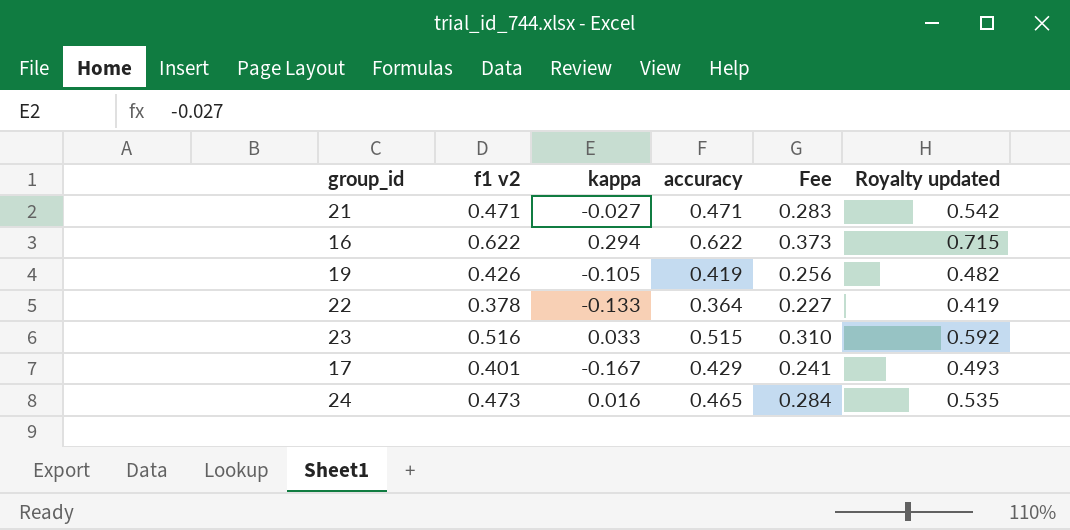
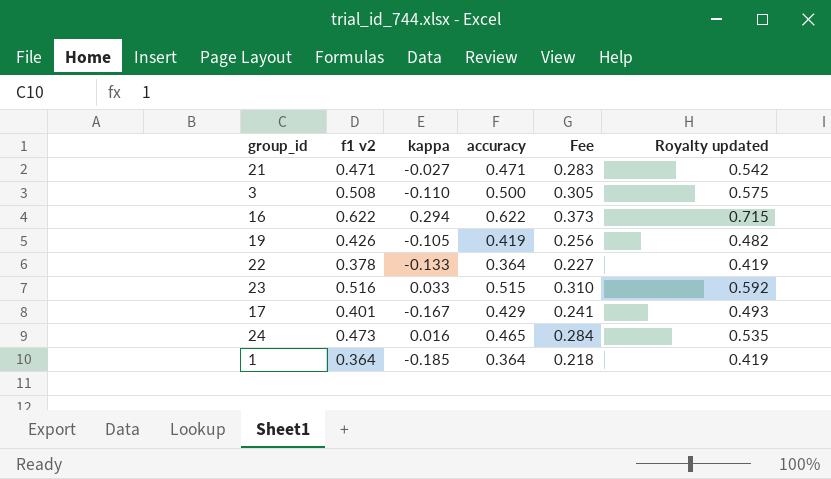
row 3: none -> 0.508 | -0.110 | 0.500 | 0.305 | 0.575
row 1: none -> 0.364 | -0.185 | 0.364 | 0.218 | 0.419

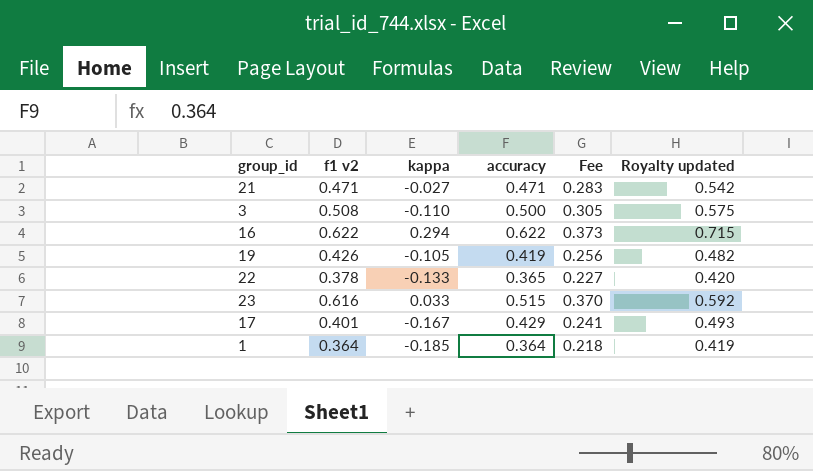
row 24: 0.473 | 0.016 | 0.465 | 0.284 | 0.535 -> none
22 | accuracy: 0.364 -> 0.365
22 | Royalty updated: 0.419 -> 0.420
23 | f1 v2: 0.516 -> 0.616
23 | Fee: 0.310 -> 0.370

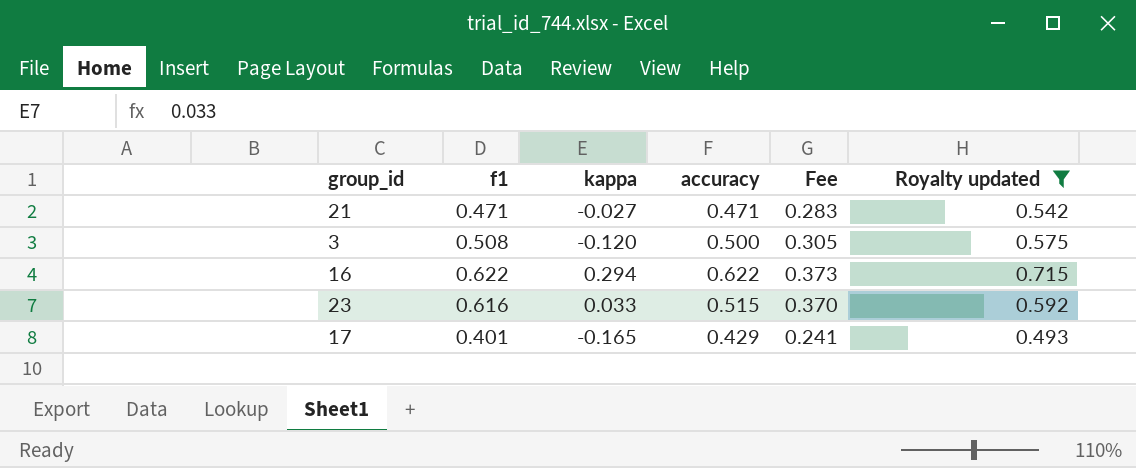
filter: none -> Royalty updated >= 0.493
column name: f1 v2 -> f1
3 | kappa: -0.110 -> -0.120
17 | kappa: -0.167 -> -0.165

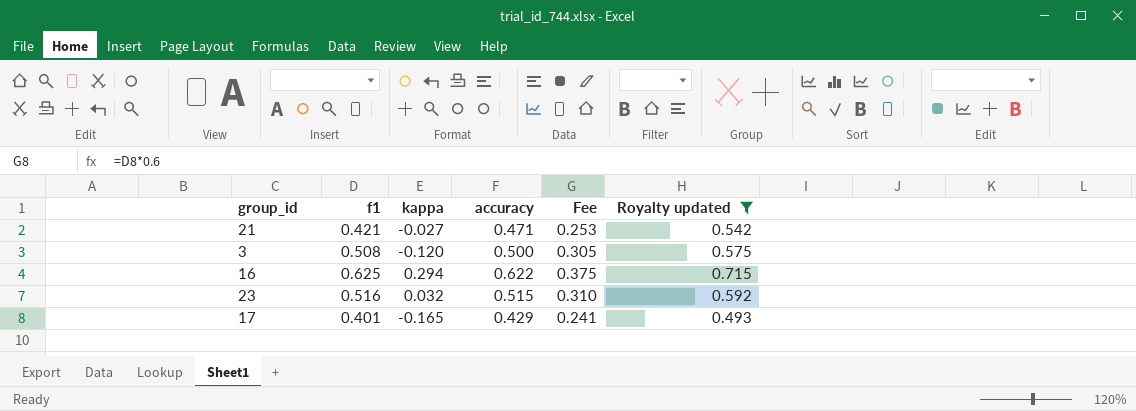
21 | f1: 0.471 -> 0.421
21 | Fee: 0.283 -> 0.253
16 | f1: 0.622 -> 0.625
16 | Fee: 0.373 -> 0.375
23 | f1: 0.616 -> 0.516
23 | kappa: 0.033 -> 0.032
23 | Fee: 0.370 -> 0.310

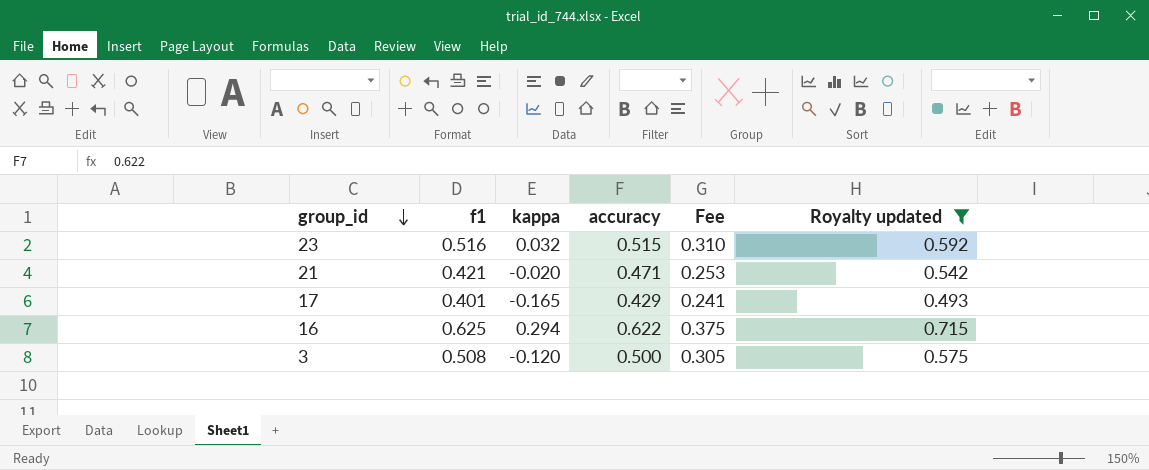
row order: none -> group_id descending
21 | kappa: -0.027 -> -0.020

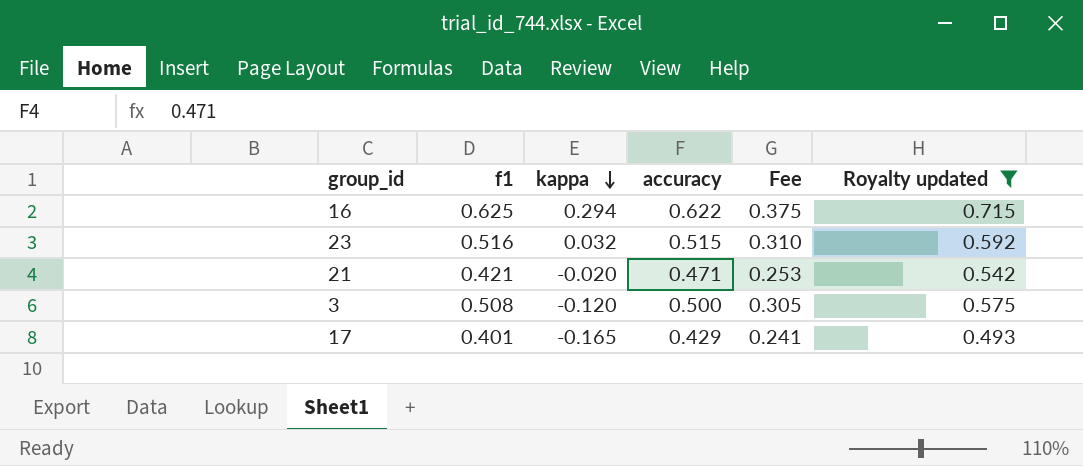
row order: group_id descending -> kappa descending

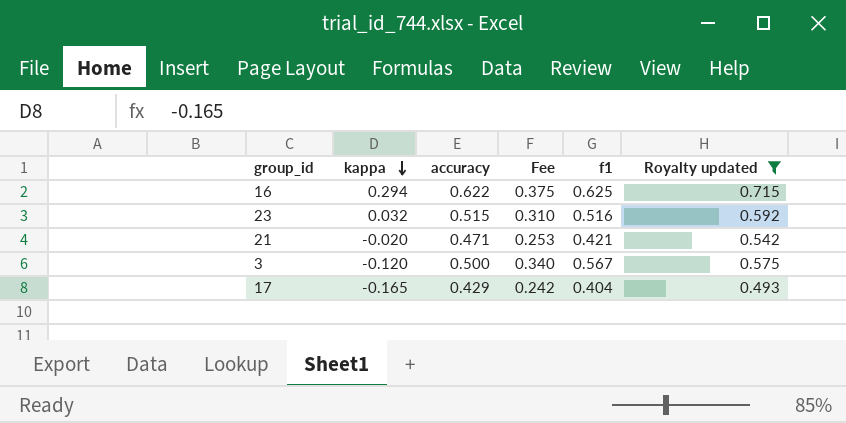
column f1 | position: 2 -> 5
3 | Fee: 0.305 -> 0.340
3 | f1: 0.508 -> 0.567
17 | Fee: 0.241 -> 0.242
17 | f1: 0.401 -> 0.404

